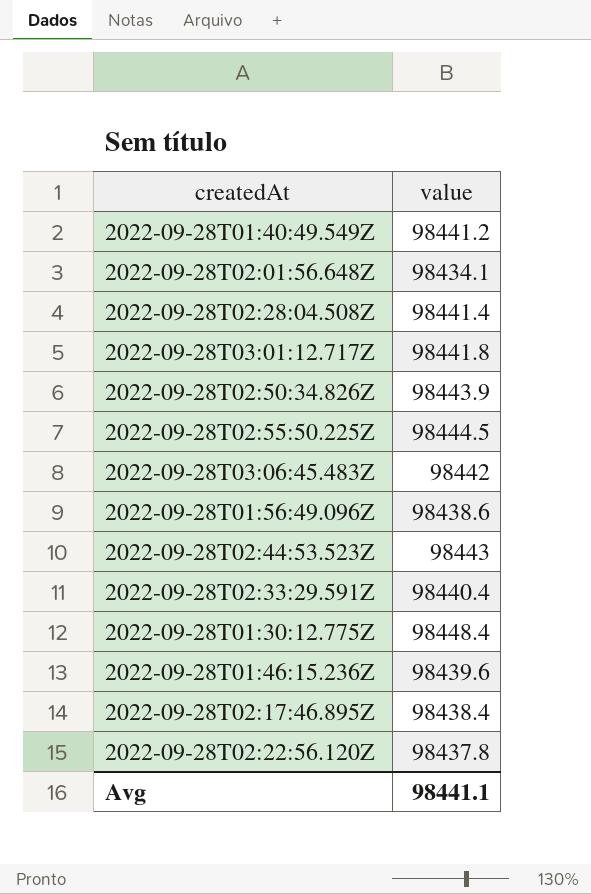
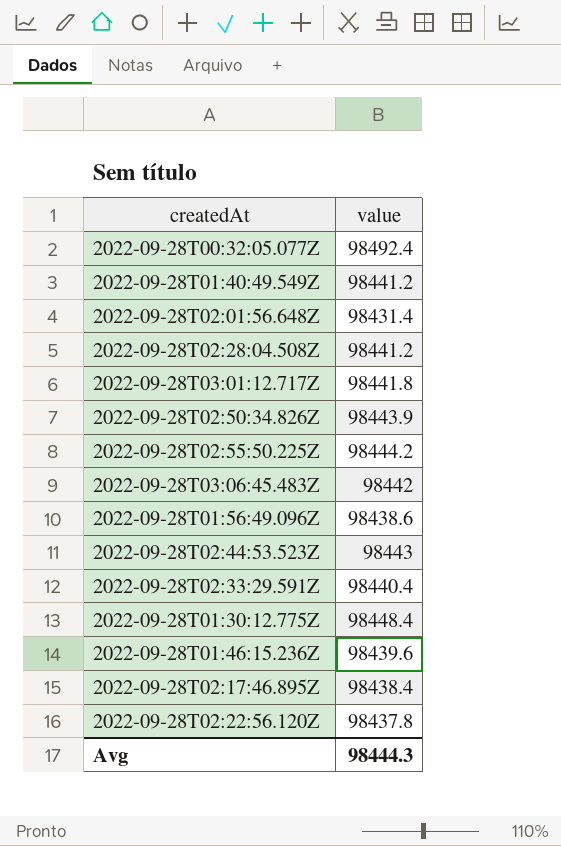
row 2022-09-28T00:32:05.077Z: none -> 98492.4
2022-09-28T02:01:56.648Z | value: 98434.1 -> 98431.4
2022-09-28T02:28:04.508Z | value: 98441.4 -> 98441.2
2022-09-28T02:55:50.225Z | value: 98444.5 -> 98444.2
Avg | value: 98441.1 -> 98444.3

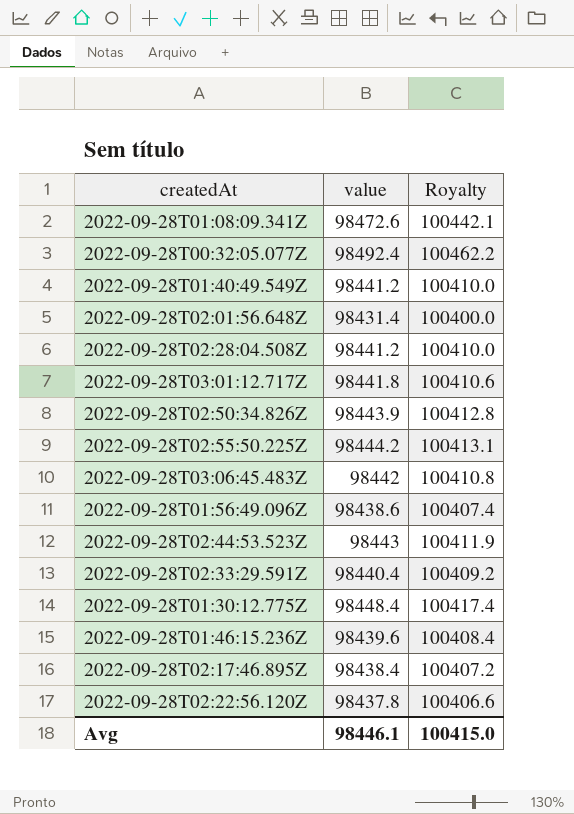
column Royalty | formula: none -> [value] * 1.02
row 2022-09-28T01:08:09.341Z: none -> 98472.6 | 100442.1
Avg | value: 98444.3 -> 98446.1

